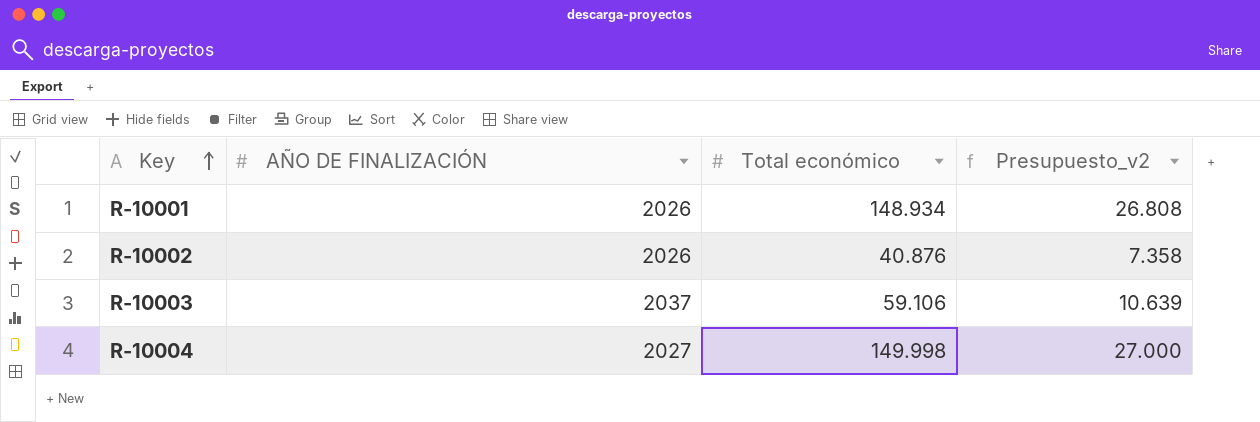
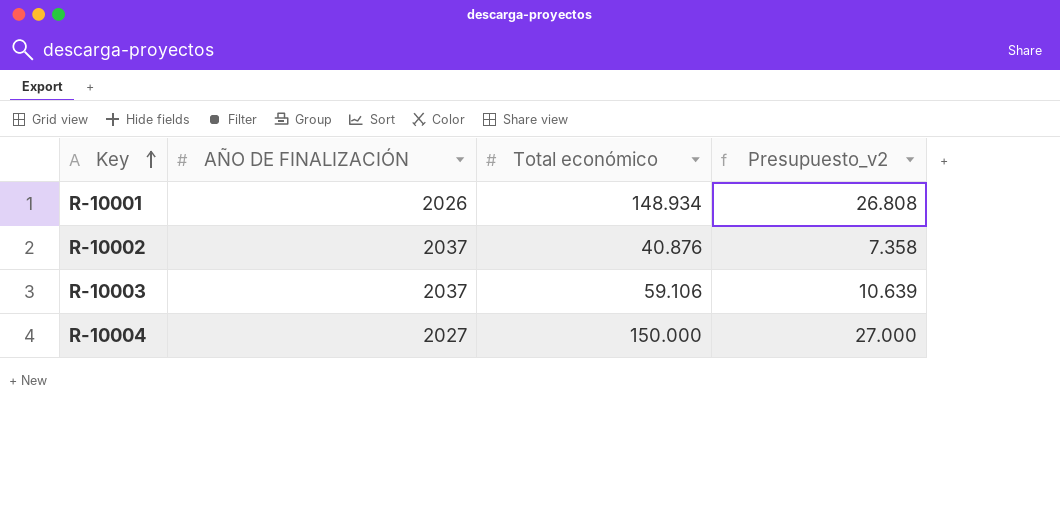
R-10002 | AÑO DE FINALIZACIÓN: 2026 -> 2037
R-10004 | Total económico: 149.998 -> 150.000

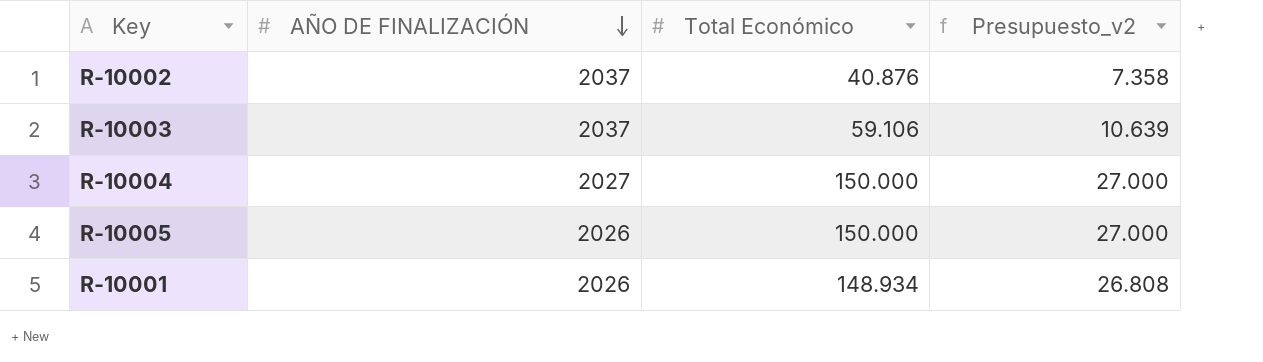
row order: Key ascending -> AÑO DE FINALIZACIÓN descending
column name: Total económico -> Total Económico
row R-10005: none -> 2026 | 150.000 | 27.000

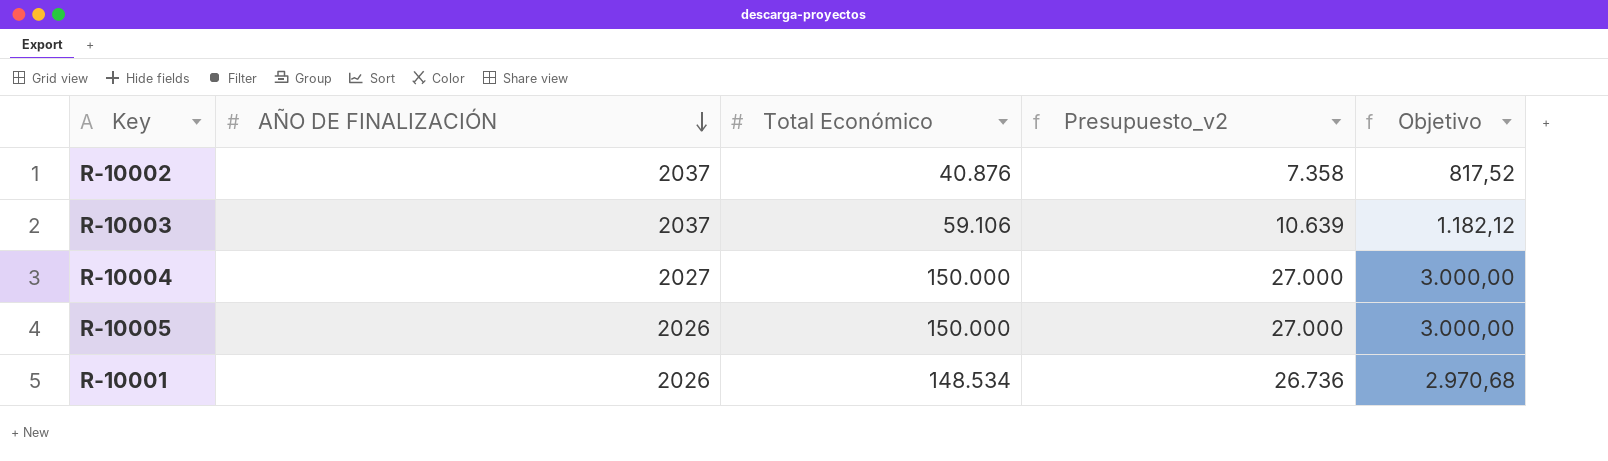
column Objetivo | formula: none -> [Total Económico] * 0,02
R-10001 | Total Económico: 148.934 -> 148.534
R-10001 | Presupuesto_v2: 26.808 -> 26.736

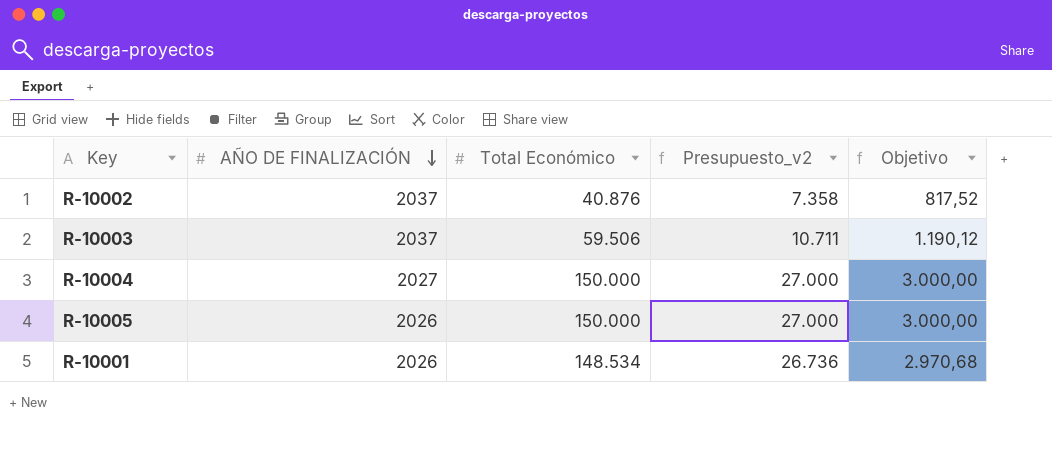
R-10003 | Total Económico: 59.106 -> 59.506
R-10003 | Presupuesto_v2: 10.639 -> 10.711
R-10003 | Objetivo: 1.182,12 -> 1.190,12

